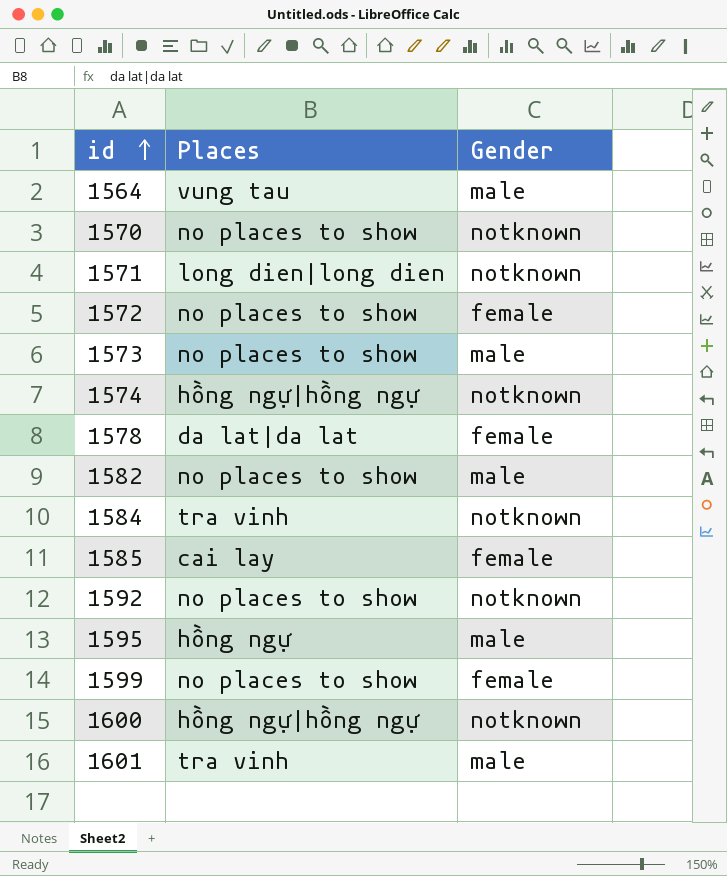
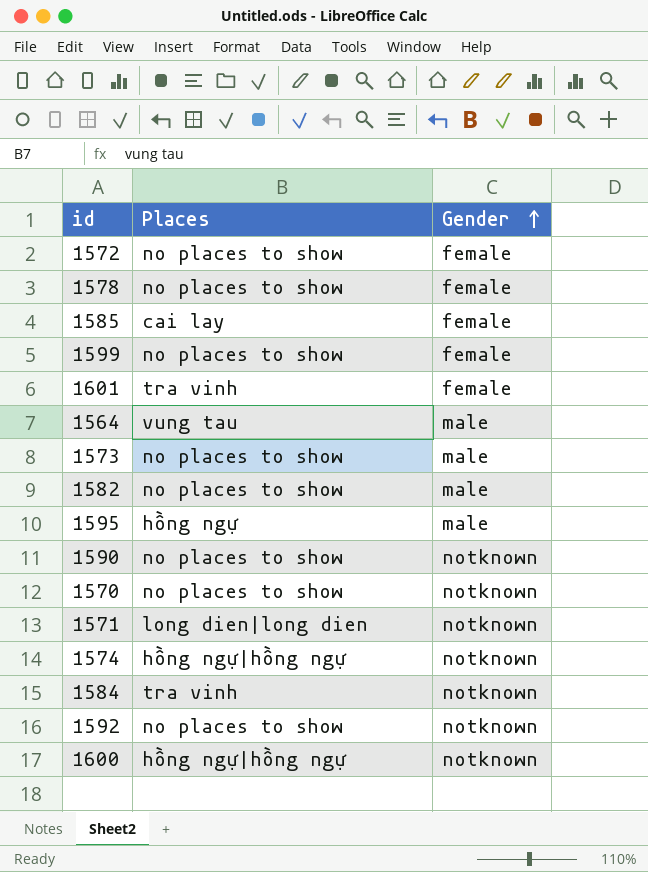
row order: id ascending -> Gender ascending
1578 | Places: da lat|da lat -> no places to show
1601 | Gender: male -> female
row 1590: none -> no places to show | notknown

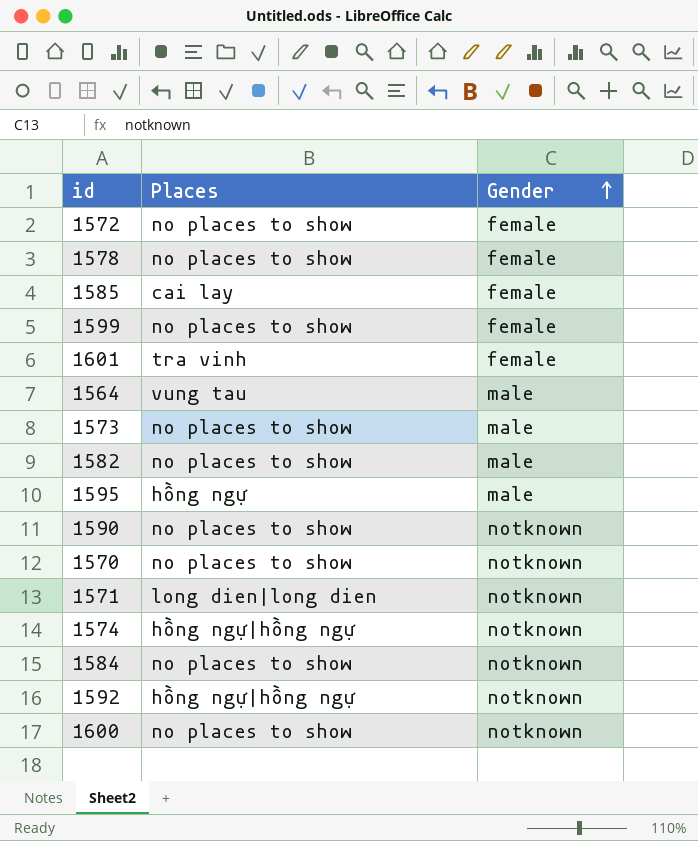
1584 | Places: tra vinh -> no places to show
1592 | Places: no places to show -> hồng ngự|hồng ngự
1600 | Places: hồng ngự|hồng ngự -> no places to show

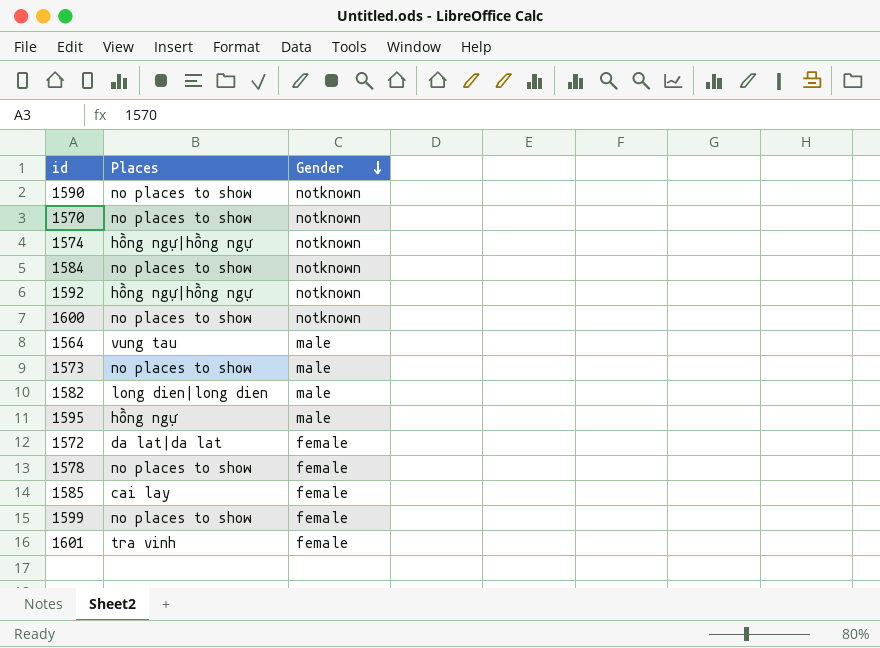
row order: Gender ascending -> Gender descending
row 1571: long dien|long dien | notknown -> none
1582 | Places: no places to show -> long dien|long dien
1572 | Places: no places to show -> da lat|da lat

